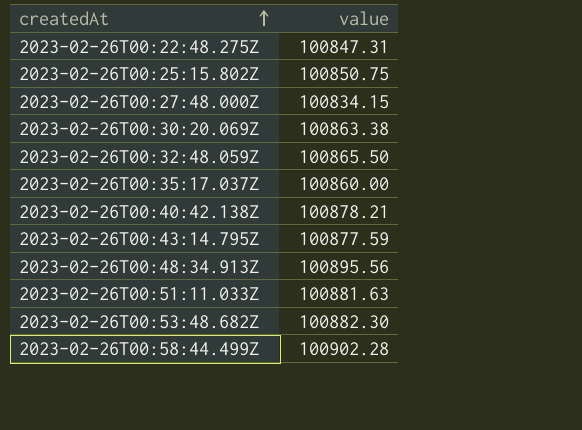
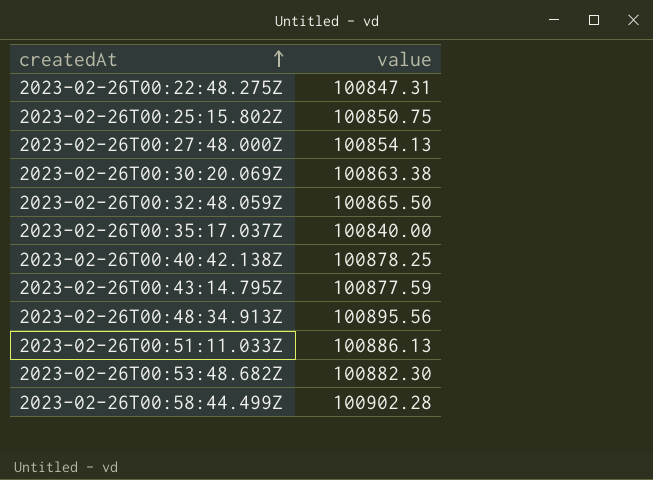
2023-02-26T00:27:48.000Z | value: 100834.15 -> 100854.13
2023-02-26T00:35:17.037Z | value: 100860.00 -> 100840.00
2023-02-26T00:40:42.138Z | value: 100878.21 -> 100878.25
2023-02-26T00:51:11.033Z | value: 100881.63 -> 100886.13

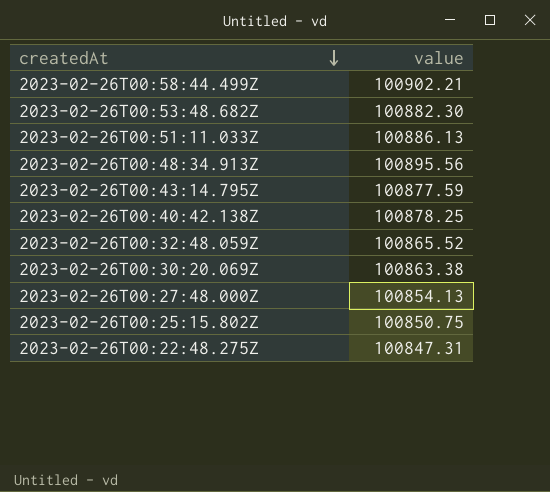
row order: createdAt ascending -> createdAt descending
row 2023-02-26T00:35:17.037Z: 100840.00 -> none
2023-02-26T00:58:44.499Z | value: 100902.28 -> 100902.21
2023-02-26T00:32:48.059Z | value: 100865.50 -> 100865.52

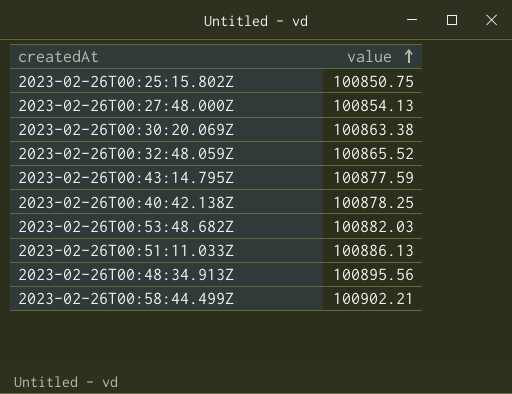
row order: createdAt descending -> value ascending
row 2023-02-26T00:22:48.275Z: 100847.31 -> none
2023-02-26T00:53:48.682Z | value: 100882.30 -> 100882.03

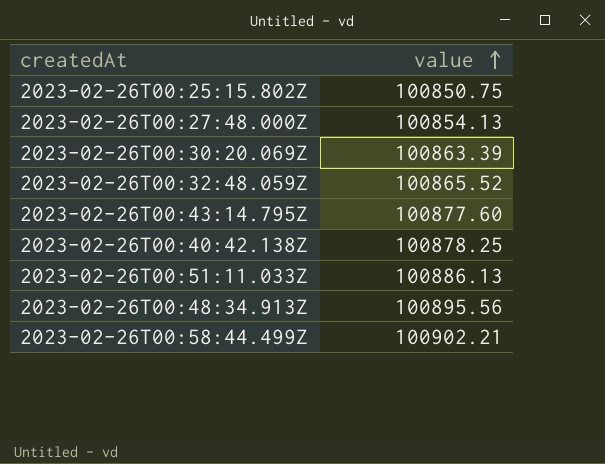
row 2023-02-26T00:53:48.682Z: 100882.03 -> none
2023-02-26T00:30:20.069Z | value: 100863.38 -> 100863.39
2023-02-26T00:43:14.795Z | value: 100877.59 -> 100877.60

